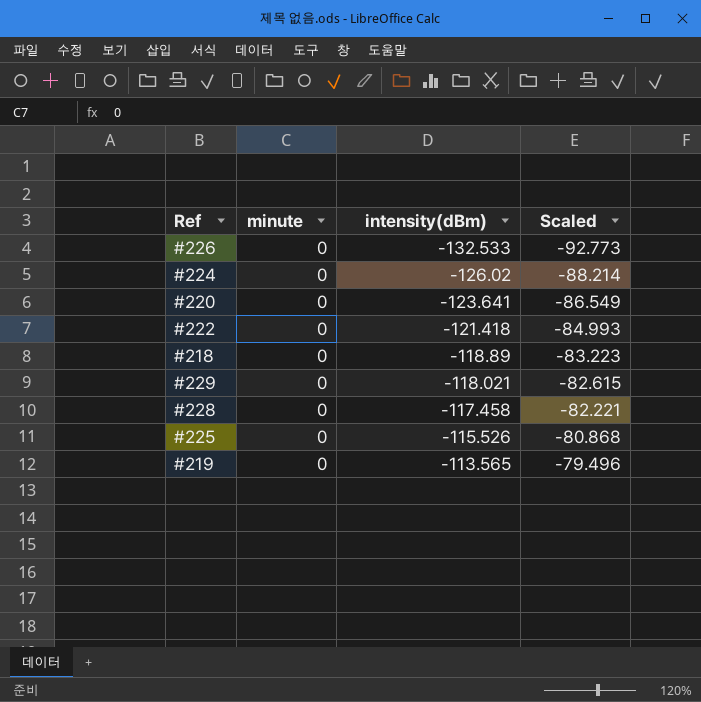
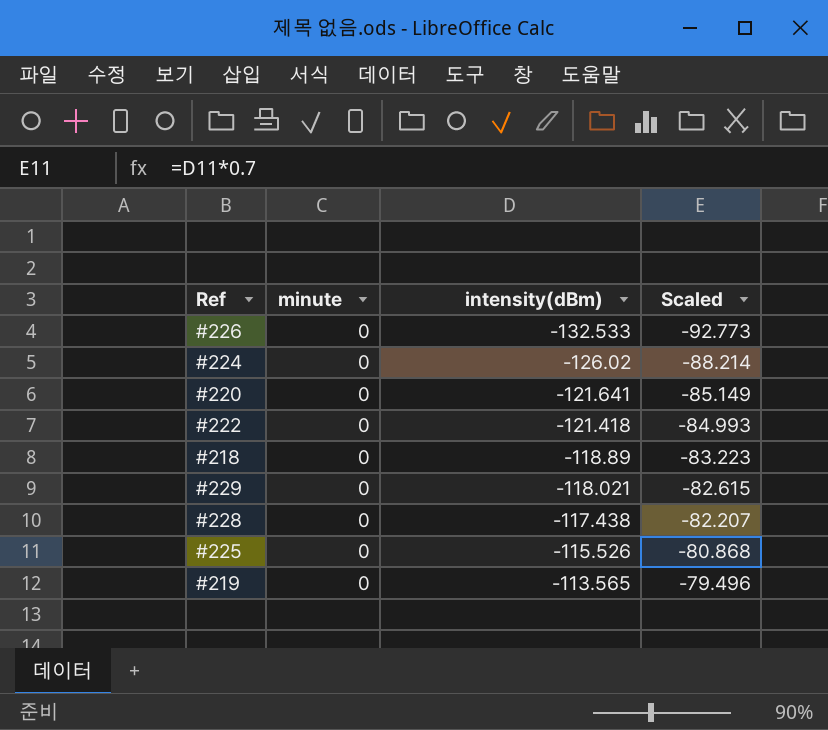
#220 | intensity(dBm): -123.641 -> -121.641
#220 | Scaled: -86.549 -> -85.149
#228 | intensity(dBm): -117.458 -> -117.438
#228 | Scaled: -82.221 -> -82.207

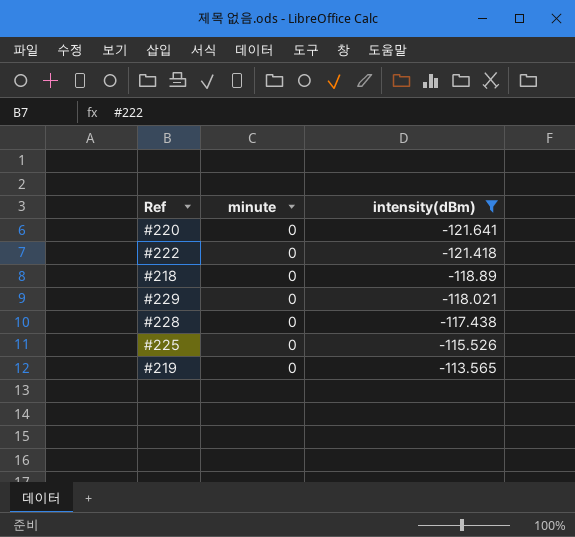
filter: none -> intensity(dBm) >= -121.641
column Scaled | formula: [intensity(dBm)] * 0.7 -> none

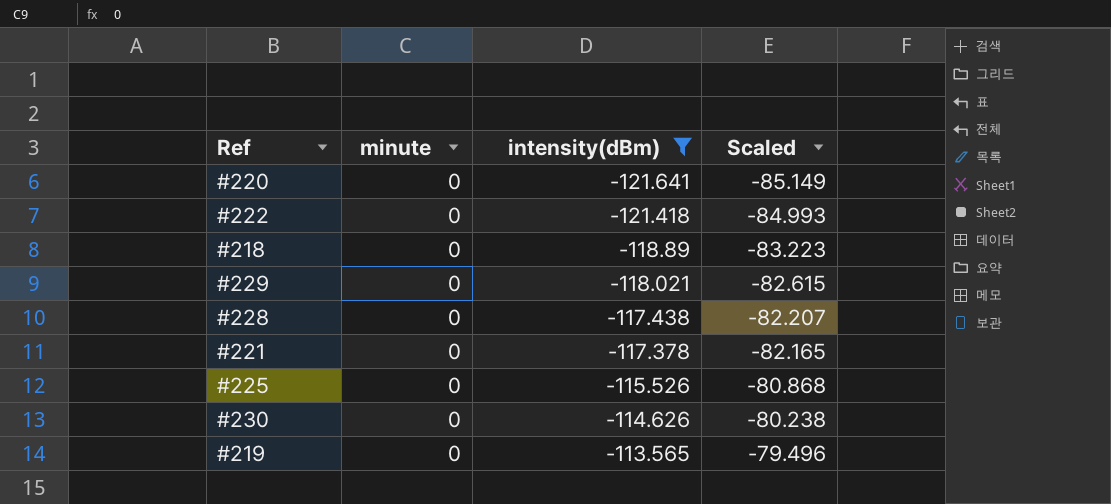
column Scaled | formula: none -> [intensity(dBm)] * 0.7
row #221: none -> 0 | -117.378 | -82.165
row #230: none -> 0 | -114.626 | -80.238

